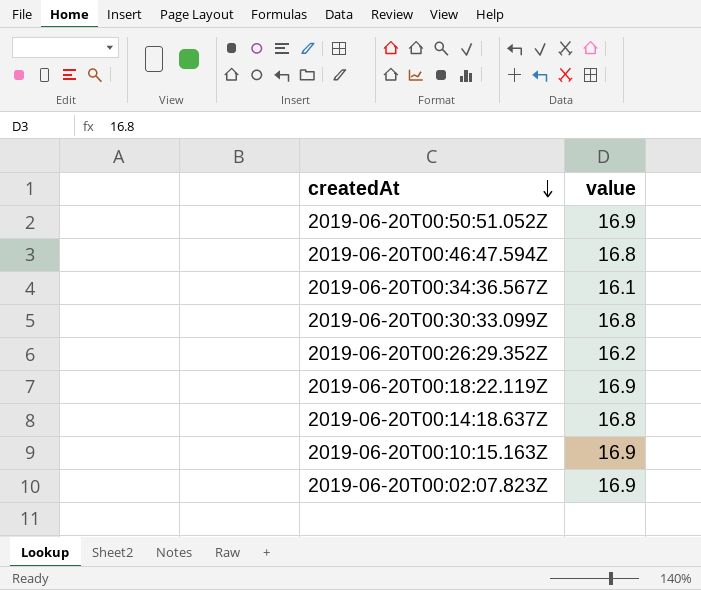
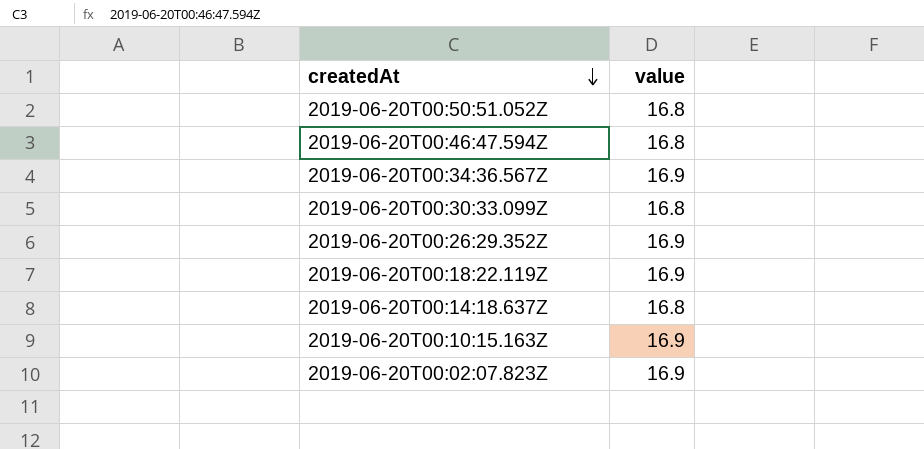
2019-06-20T00:50:51.052Z | value: 16.9 -> 16.8
2019-06-20T00:34:36.567Z | value: 16.1 -> 16.9
2019-06-20T00:26:29.352Z | value: 16.2 -> 16.9

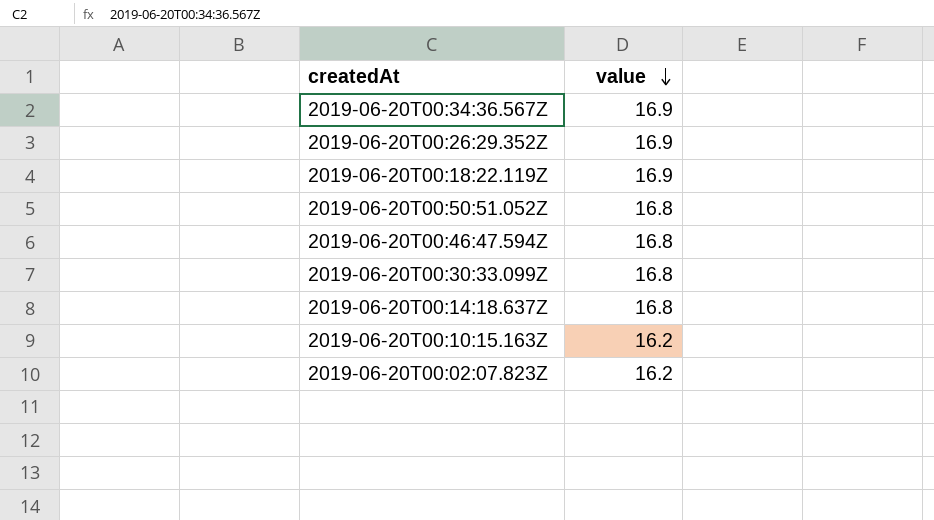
row order: createdAt descending -> value descending
2019-06-20T00:10:15.163Z | value: 16.9 -> 16.2
2019-06-20T00:02:07.823Z | value: 16.9 -> 16.2

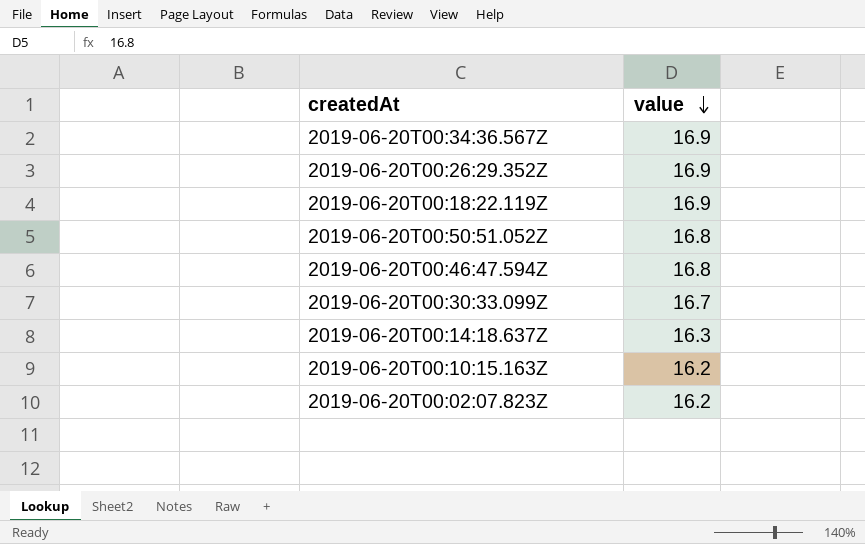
2019-06-20T00:30:33.099Z | value: 16.8 -> 16.7
2019-06-20T00:14:18.637Z | value: 16.8 -> 16.3

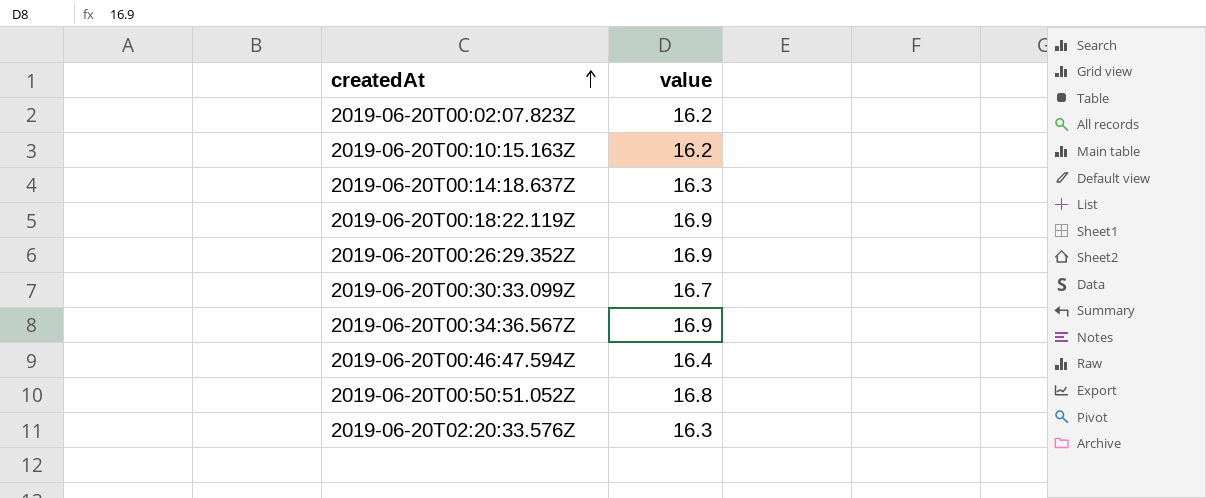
row order: value descending -> createdAt ascending
2019-06-20T00:46:47.594Z | value: 16.8 -> 16.4
row 2019-06-20T02:20:33.576Z: none -> 16.3

